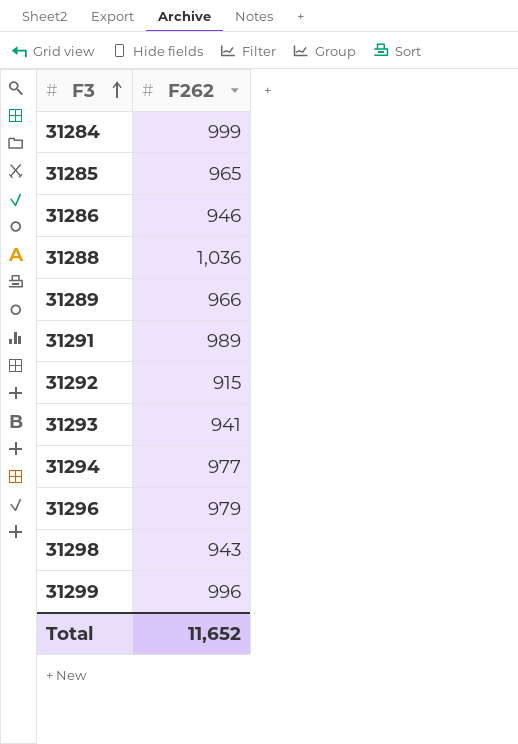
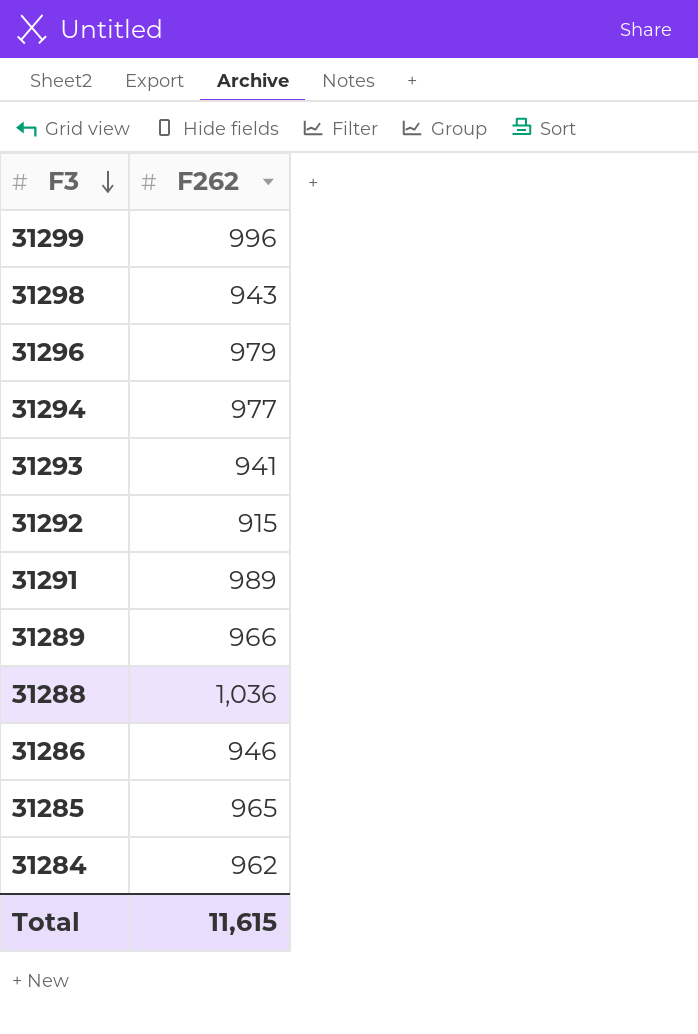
row order: F3 ascending -> F3 descending
31284 | F262: 999 -> 962
Total | F262: 11,652 -> 11,615

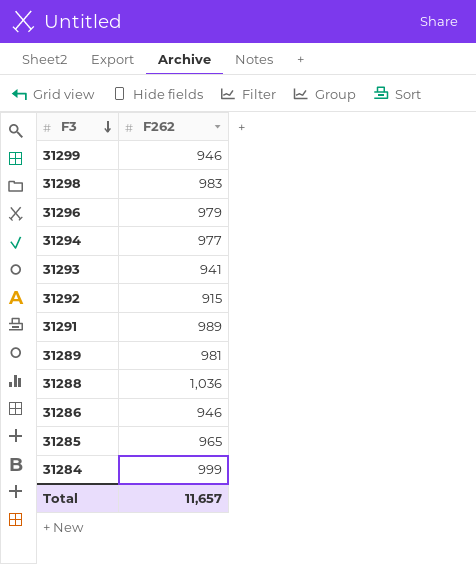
31299 | F262: 996 -> 946
31298 | F262: 943 -> 983
31289 | F262: 966 -> 981
31284 | F262: 962 -> 999
Total | F262: 11,615 -> 11,657

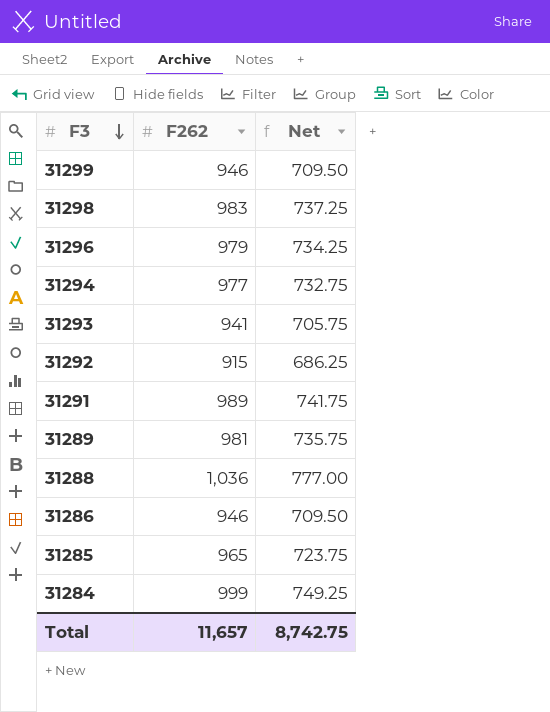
column Net | formula: none -> [F262] * 0.75

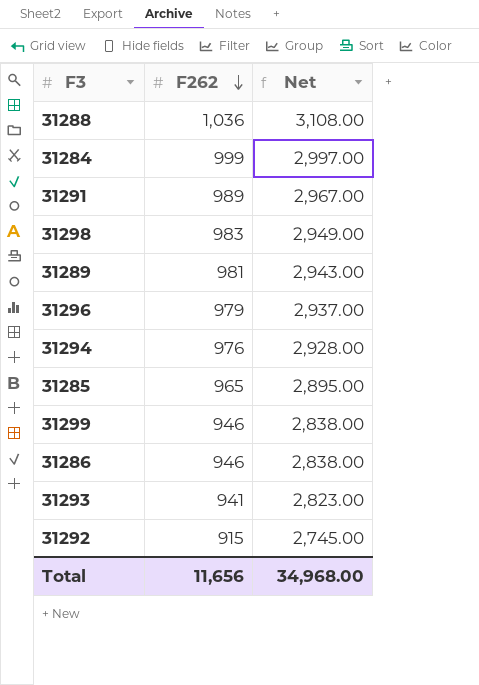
row order: F3 descending -> F262 descending
column Net | formula: [F262] * 0.75 -> [F262] * 3
31294 | F262: 977 -> 976
Total | F262: 11,657 -> 11,656
Total | Net: 8,742.75 -> 34,968.00

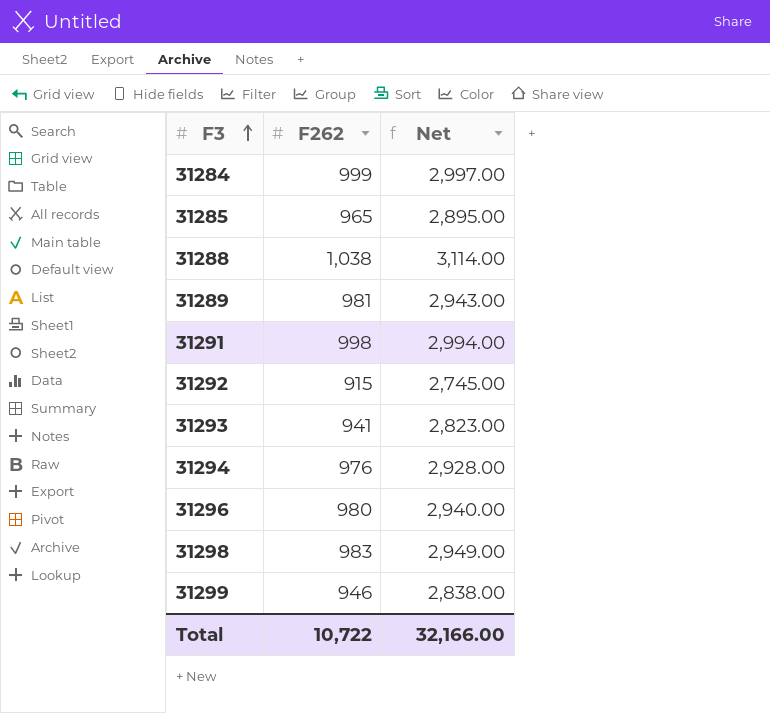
row order: F262 descending -> F3 ascending
row 31286: 946 | 2,838.00 -> none
31288 | F262: 1,036 -> 1,038
31288 | Net: 3,108.00 -> 3,114.00
31291 | F262: 989 -> 998
31291 | Net: 2,967.00 -> 2,994.00
31296 | F262: 979 -> 980
31296 | Net: 2,937.00 -> 2,940.00
Total | F262: 11,656 -> 10,722
Total | Net: 34,968.00 -> 32,166.00

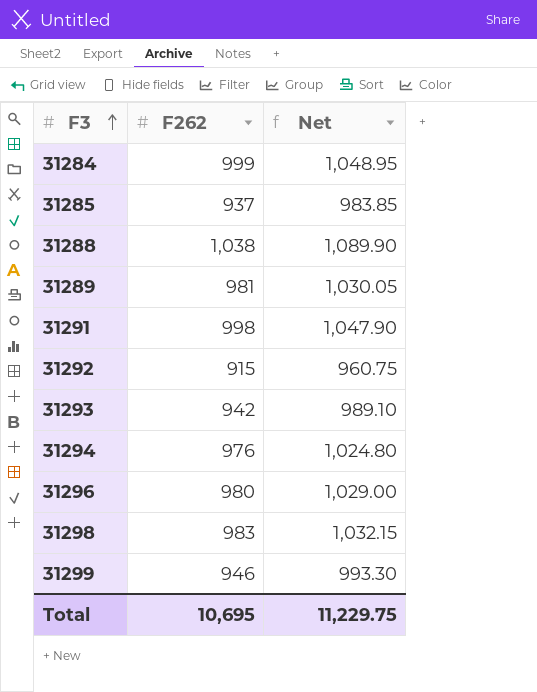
column Net | formula: [F262] * 3 -> [F262] * 1.05
31285 | F262: 965 -> 937
31293 | F262: 941 -> 942
Total | F262: 10,722 -> 10,695
Total | Net: 32,166.00 -> 11,229.75

